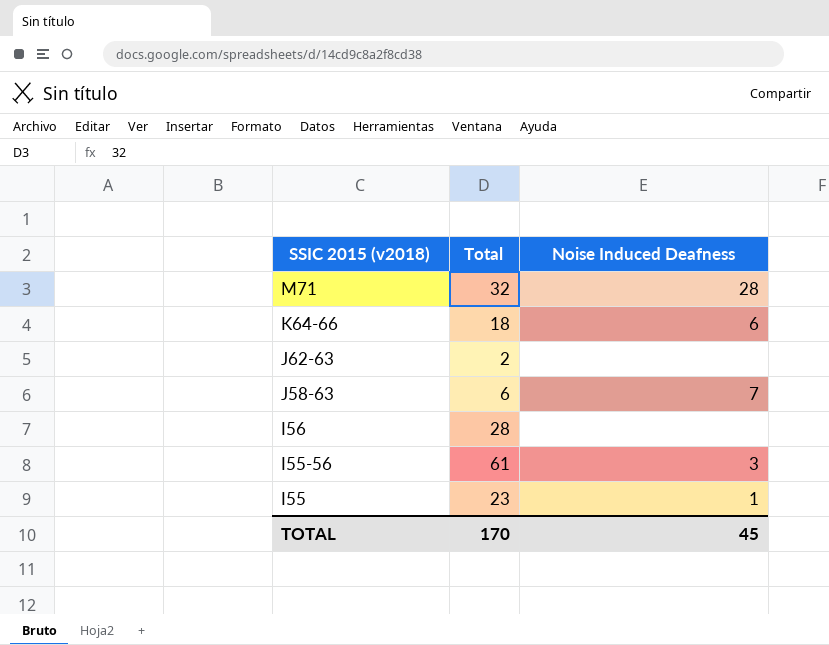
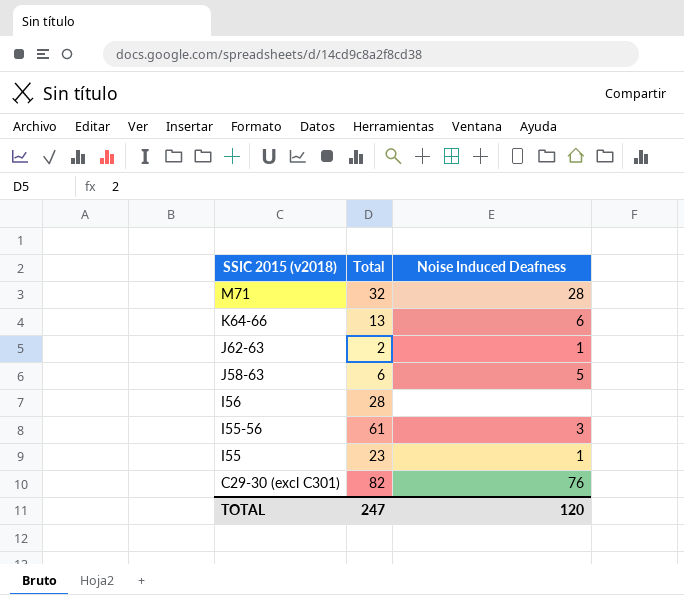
K64-66 | Total: 18 -> 13
J62-63 | Noise Induced Deafness: none -> 1
J58-63 | Noise Induced Deafness: 7 -> 5
row C29-30 (excl C301): none -> 82 | 76
TOTAL | Total: 170 -> 247
TOTAL | Noise Induced Deafness: 45 -> 120

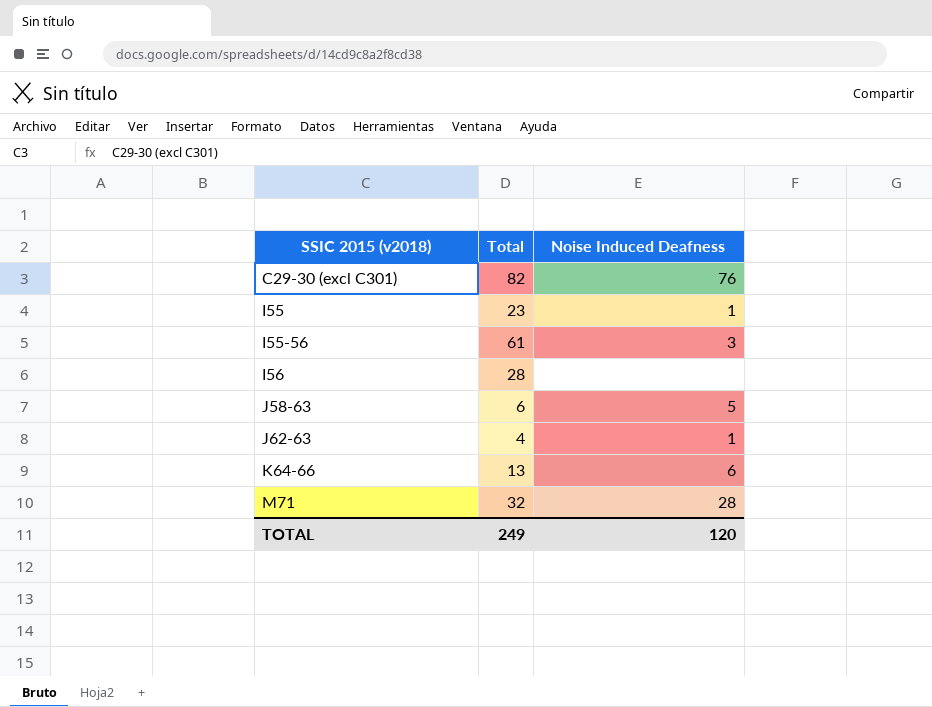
row order: SSIC 2015 (v2018) descending -> SSIC 2015 (v2018) ascending
J62-63 | Total: 2 -> 4
TOTAL | Total: 247 -> 249

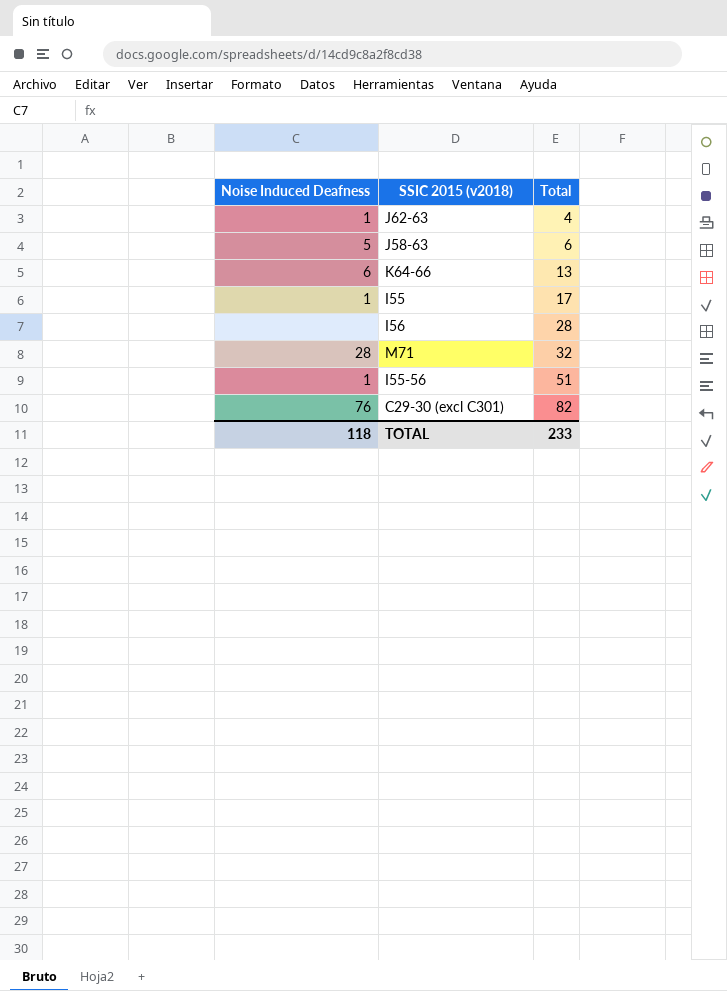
row order: SSIC 2015 (v2018) ascending -> Total ascending
column Noise Induced Deafness | position: 3 -> 1
I55 | Total: 23 -> 17
I55-56 | Noise Induced Deafness: 3 -> 1
I55-56 | Total: 61 -> 51
TOTAL | Noise Induced Deafness: 120 -> 118
TOTAL | Total: 249 -> 233

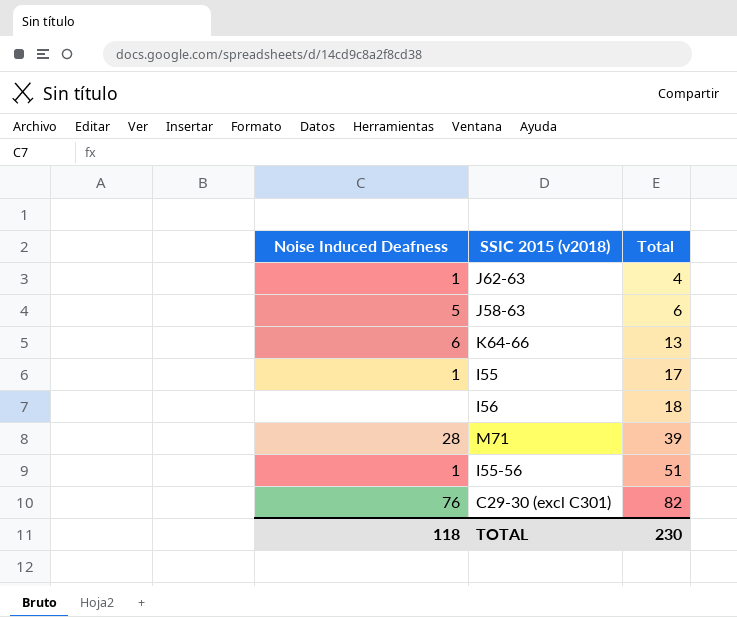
I56 | Total: 28 -> 18
M71 | Total: 32 -> 39
TOTAL | Total: 233 -> 230

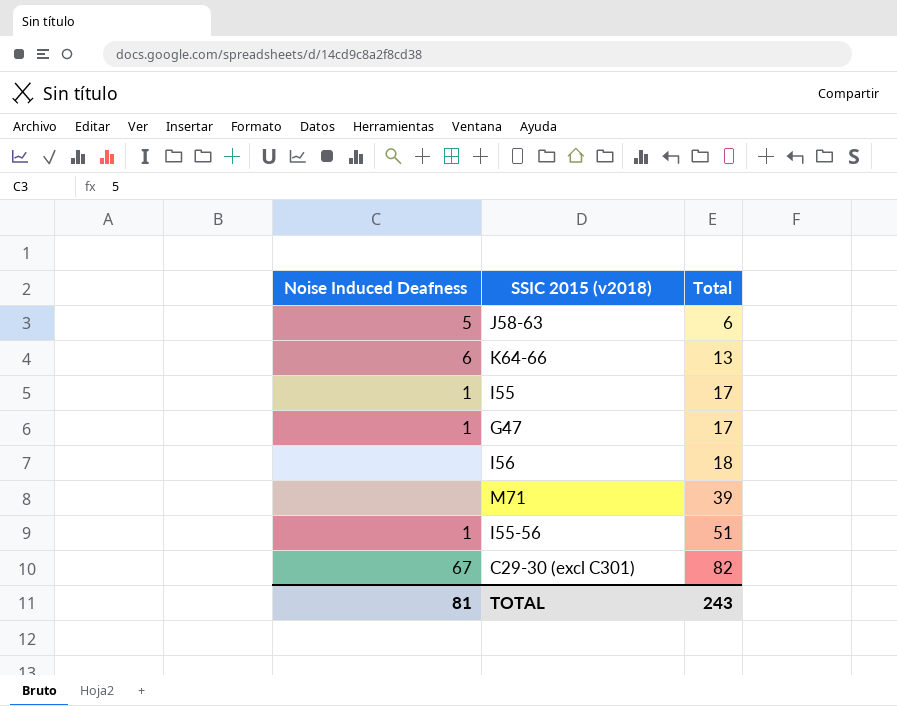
row J62-63: 1 | 4 -> none
row G47: none -> 1 | 17
M71 | Noise Induced Deafness: 28 -> none
C29-30 (excl C301) | Noise Induced Deafness: 76 -> 67
TOTAL | Noise Induced Deafness: 118 -> 81
TOTAL | Total: 230 -> 243

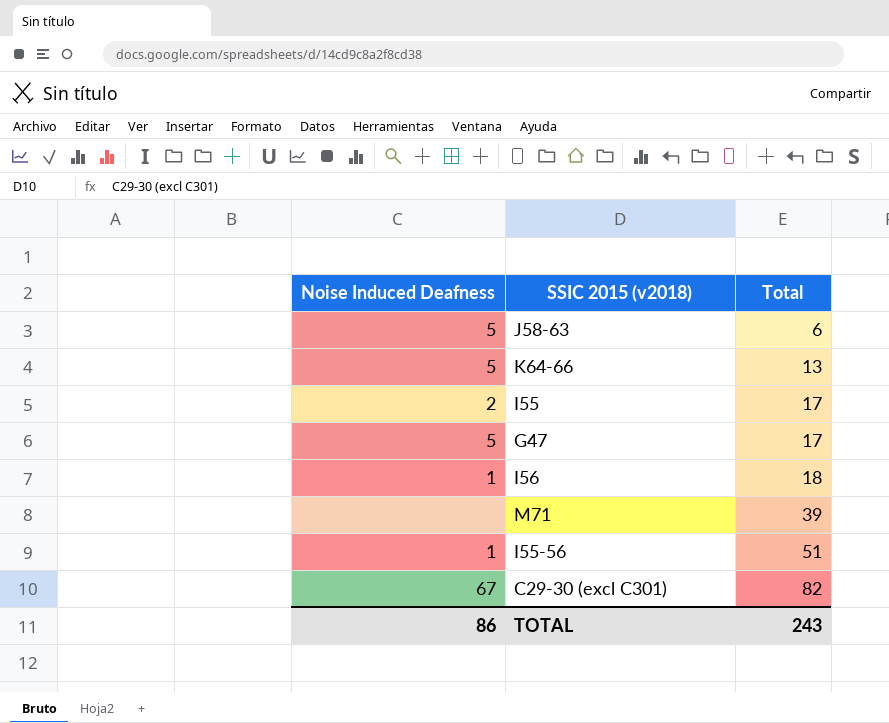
K64-66 | Noise Induced Deafness: 6 -> 5
I55 | Noise Induced Deafness: 1 -> 2
G47 | Noise Induced Deafness: 1 -> 5
I56 | Noise Induced Deafness: none -> 1
TOTAL | Noise Induced Deafness: 81 -> 86

